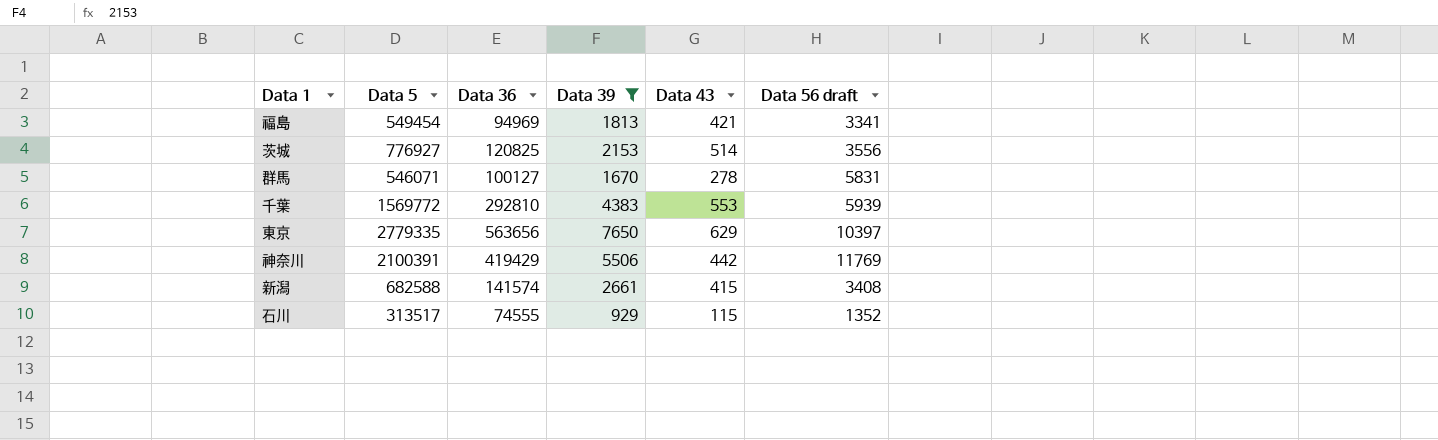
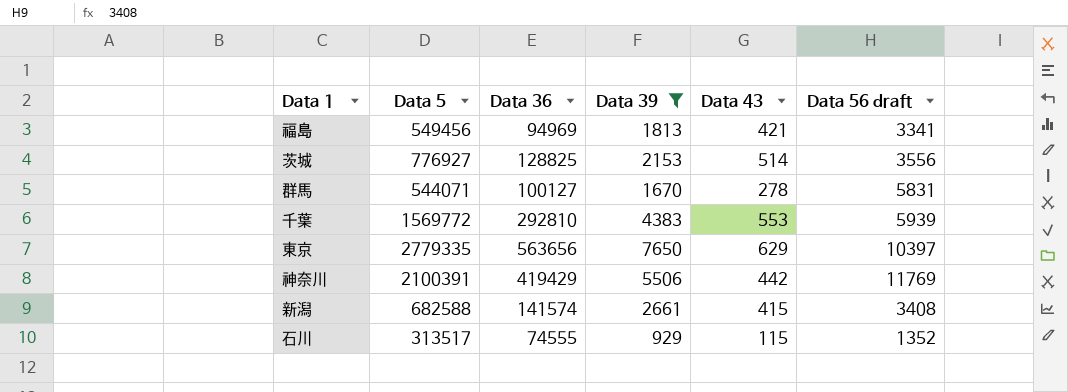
福島 | Data 5: 549454 -> 549456
茨城 | Data 36: 120825 -> 128825
群馬 | Data 5: 546071 -> 544071

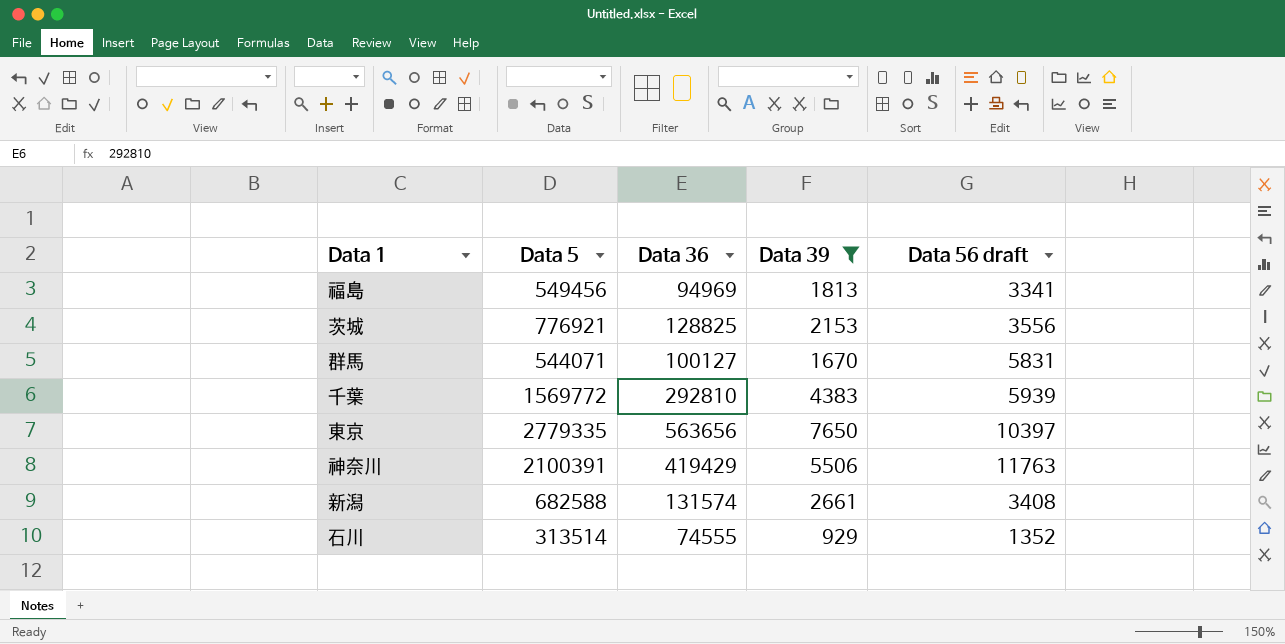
column Data 43 | position: 5 -> none
茨城 | Data 5: 776927 -> 776921
神奈川 | Data 56 draft: 11769 -> 11763
新潟 | Data 36: 141574 -> 131574
石川 | Data 5: 313517 -> 313514

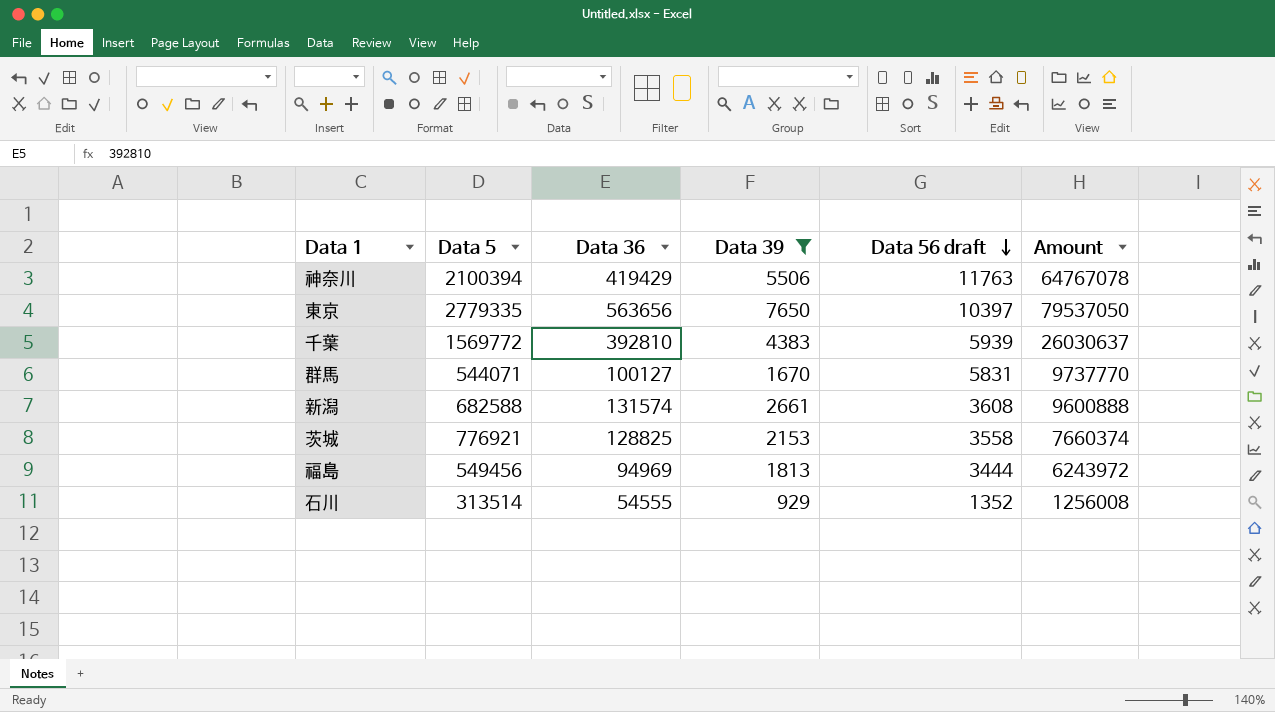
row order: none -> Data 56 draft descending
column Amount | formula: none -> [Data 39] * [Data 56 draft]
神奈川 | Data 5: 2100391 -> 2100394
千葉 | Data 36: 292810 -> 392810
新潟 | Data 56 draft: 3408 -> 3608
茨城 | Data 56 draft: 3556 -> 3558
福島 | Data 56 draft: 3341 -> 3444
石川 | Data 36: 74555 -> 54555

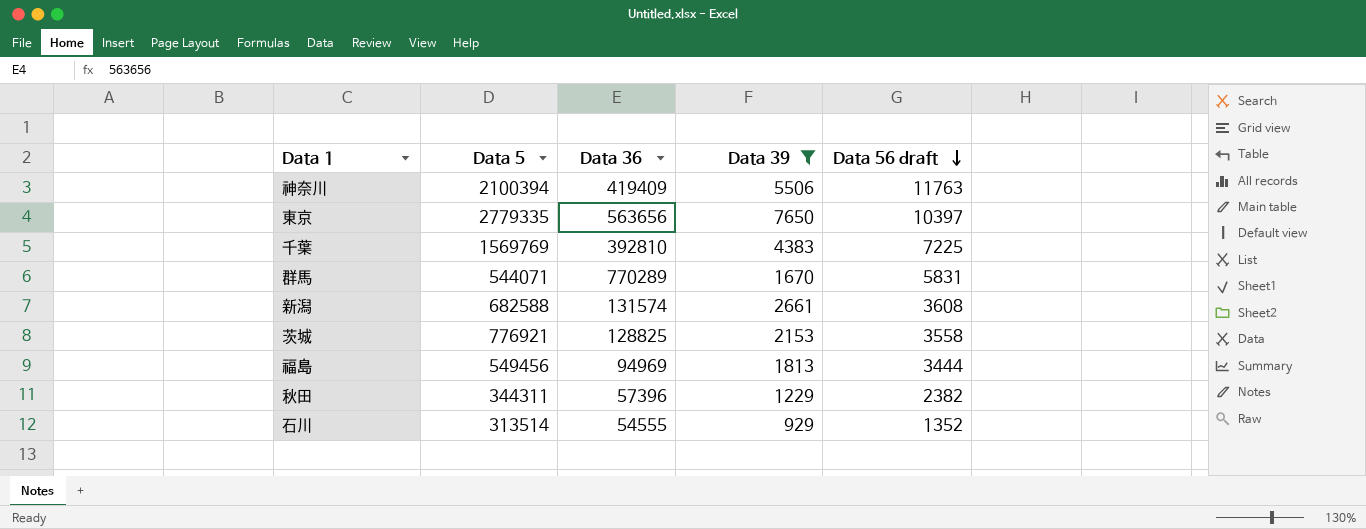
column Amount | formula: [Data 39] * [Data 56 draft] -> none
神奈川 | Data 36: 419429 -> 419409
千葉 | Data 5: 1569772 -> 1569769
千葉 | Data 56 draft: 5939 -> 7225
群馬 | Data 36: 100127 -> 770289
row 秋田: none -> 344311 | 57396 | 1229 | 2382

